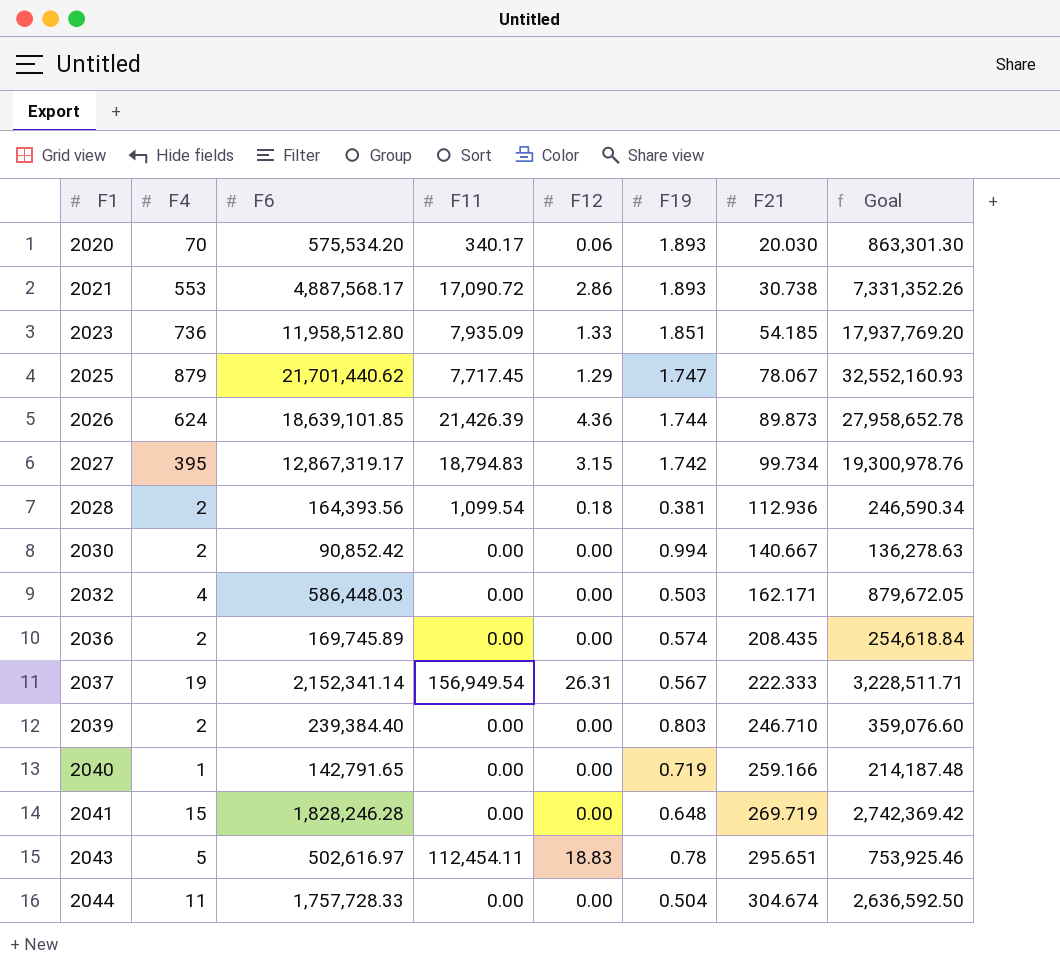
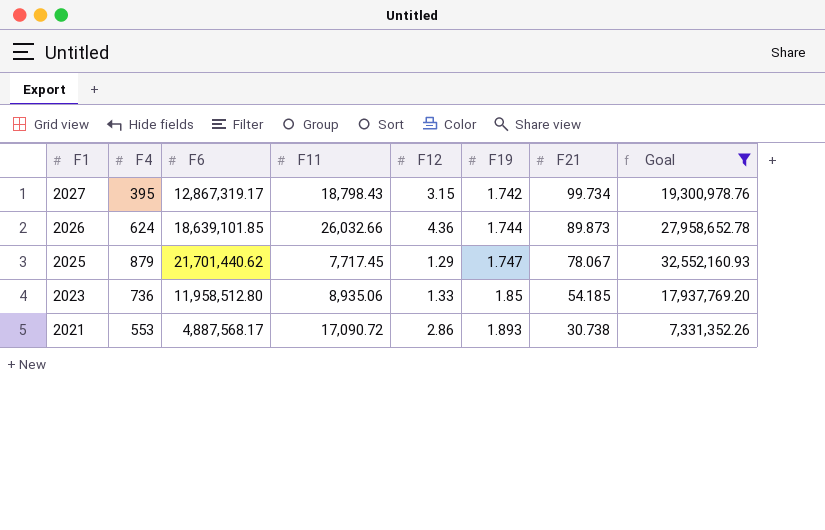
filter: none -> Goal >= 7,331,352.26
row order: F1 ascending -> F1 descending
2027 | F11: 18,794.83 -> 18,798.43
2026 | F11: 21,426.39 -> 26,032.66
2023 | F11: 7,935.09 -> 8,935.06
2023 | F19: 1.851 -> 1.85

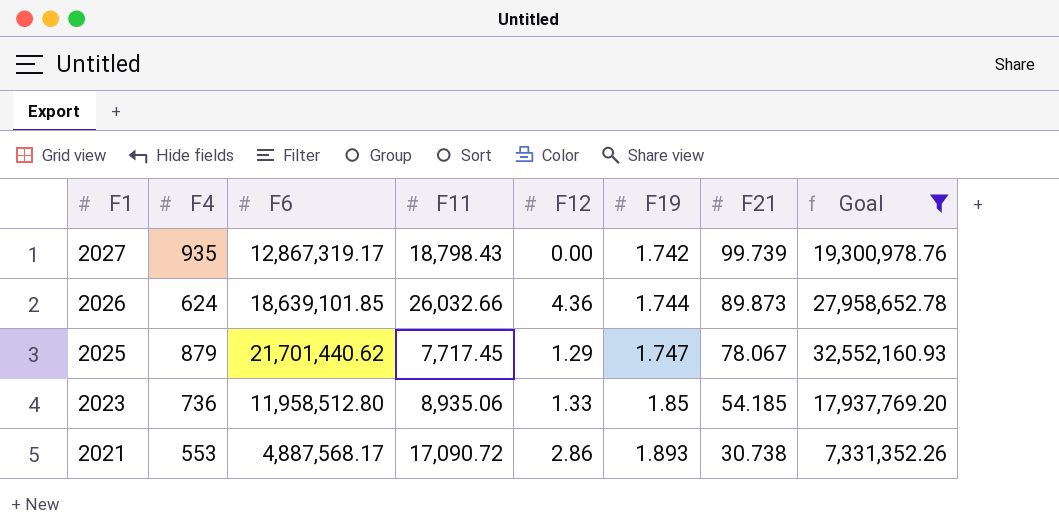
2027 | F4: 395 -> 935
2027 | F12: 3.15 -> 0.00
2027 | F21: 99.734 -> 99.739

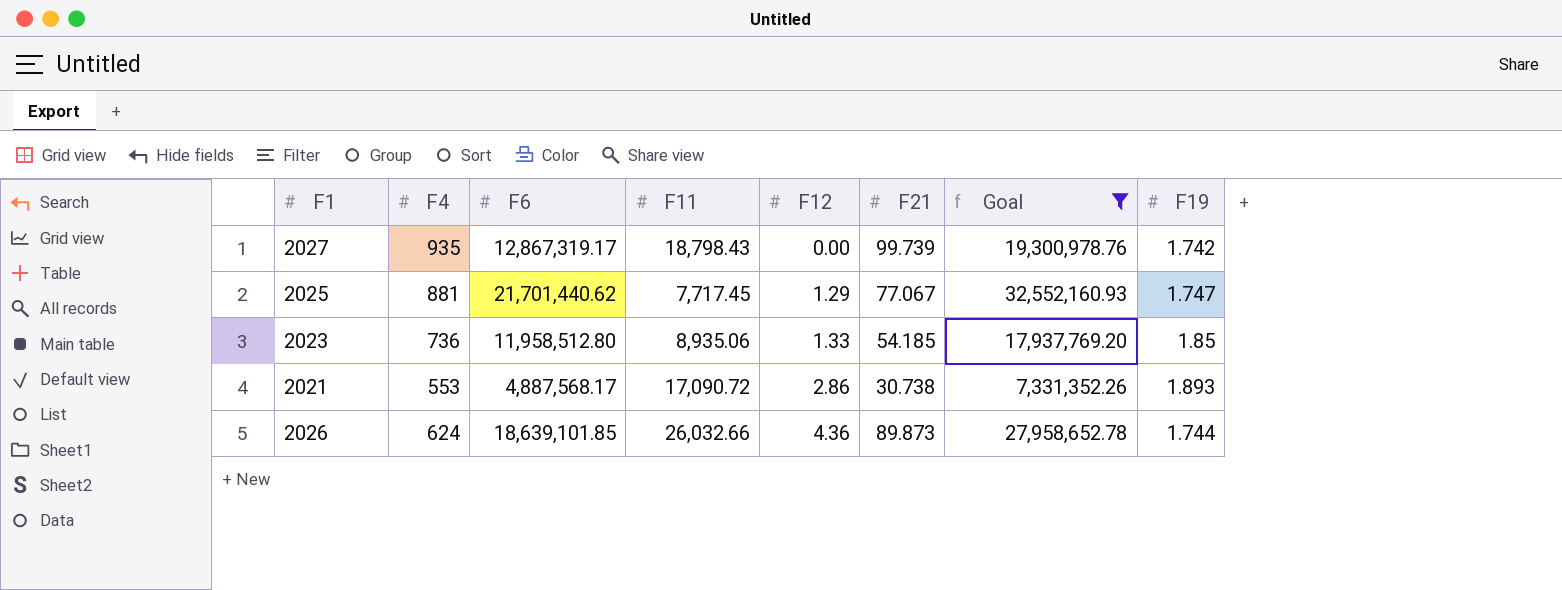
row order: F1 descending -> F12 ascending
column F19 | position: 6 -> 8
2025 | F4: 879 -> 881
2025 | F21: 78.067 -> 77.067

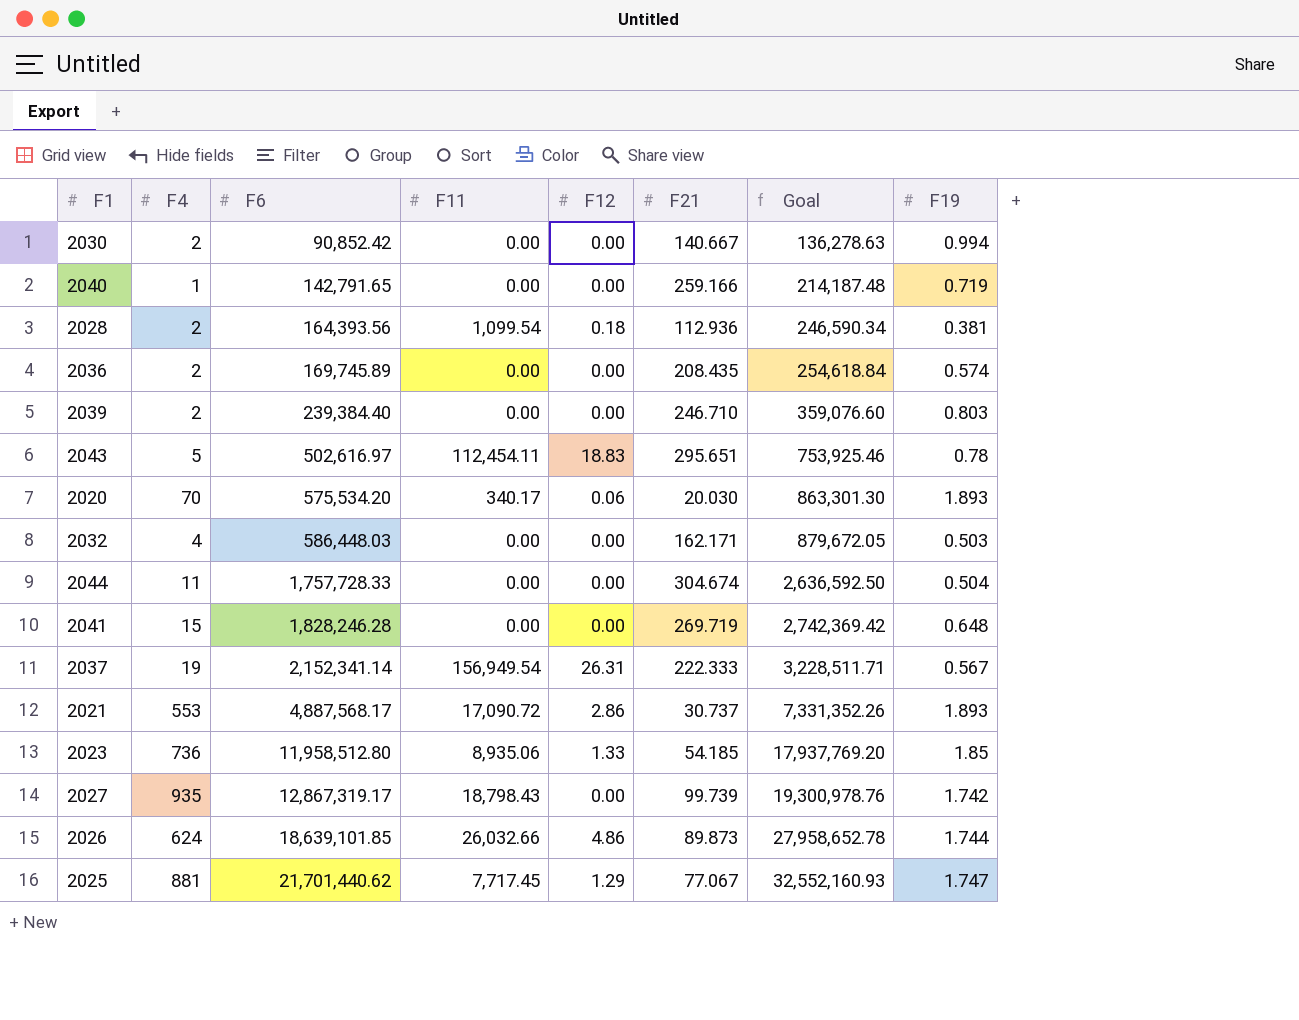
filter: Goal >= 7,331,352.26 -> none
row order: F12 ascending -> F6 ascending
2021 | F21: 30.738 -> 30.737
2026 | F12: 4.36 -> 4.86

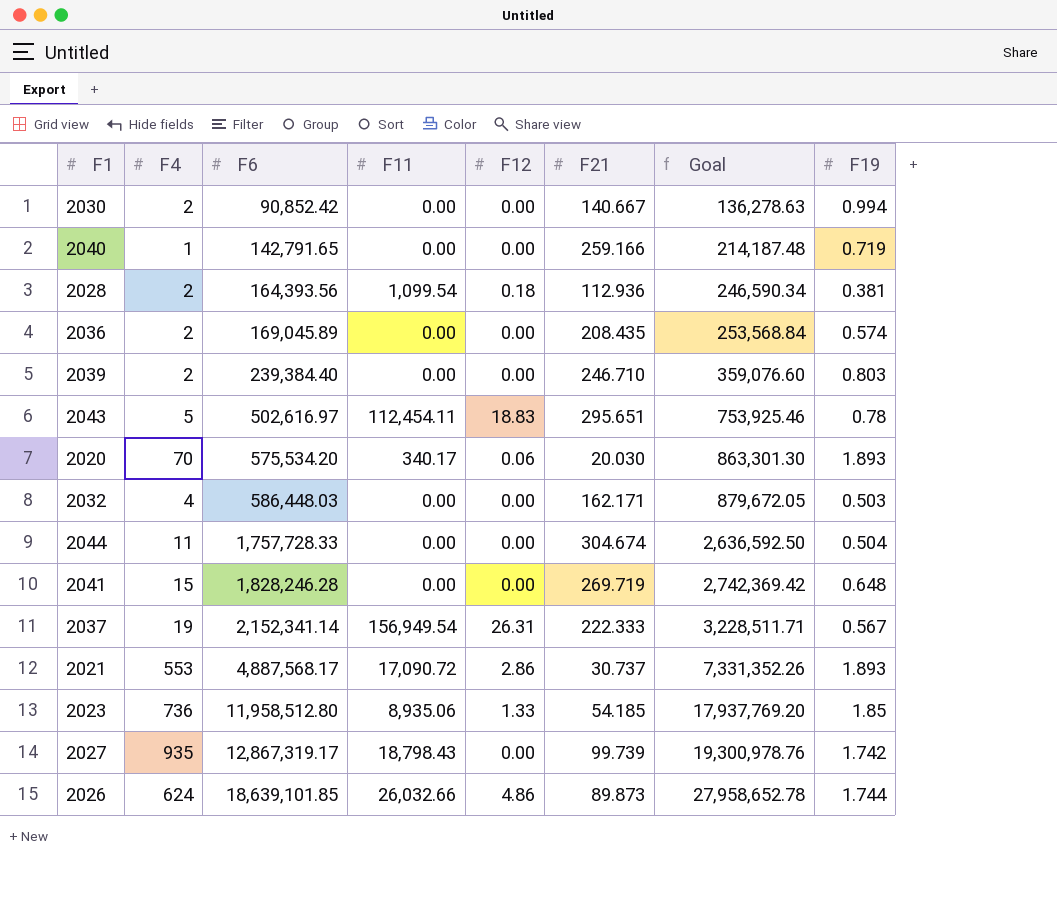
row 2025: 881 | 21,701,440.62 | 7,717.45 | 1.29 | 77.067 | 32,552,160.93 | 1.747 -> none
2036 | F6: 169,745.89 -> 169,045.89
2036 | Goal: 254,618.84 -> 253,568.84

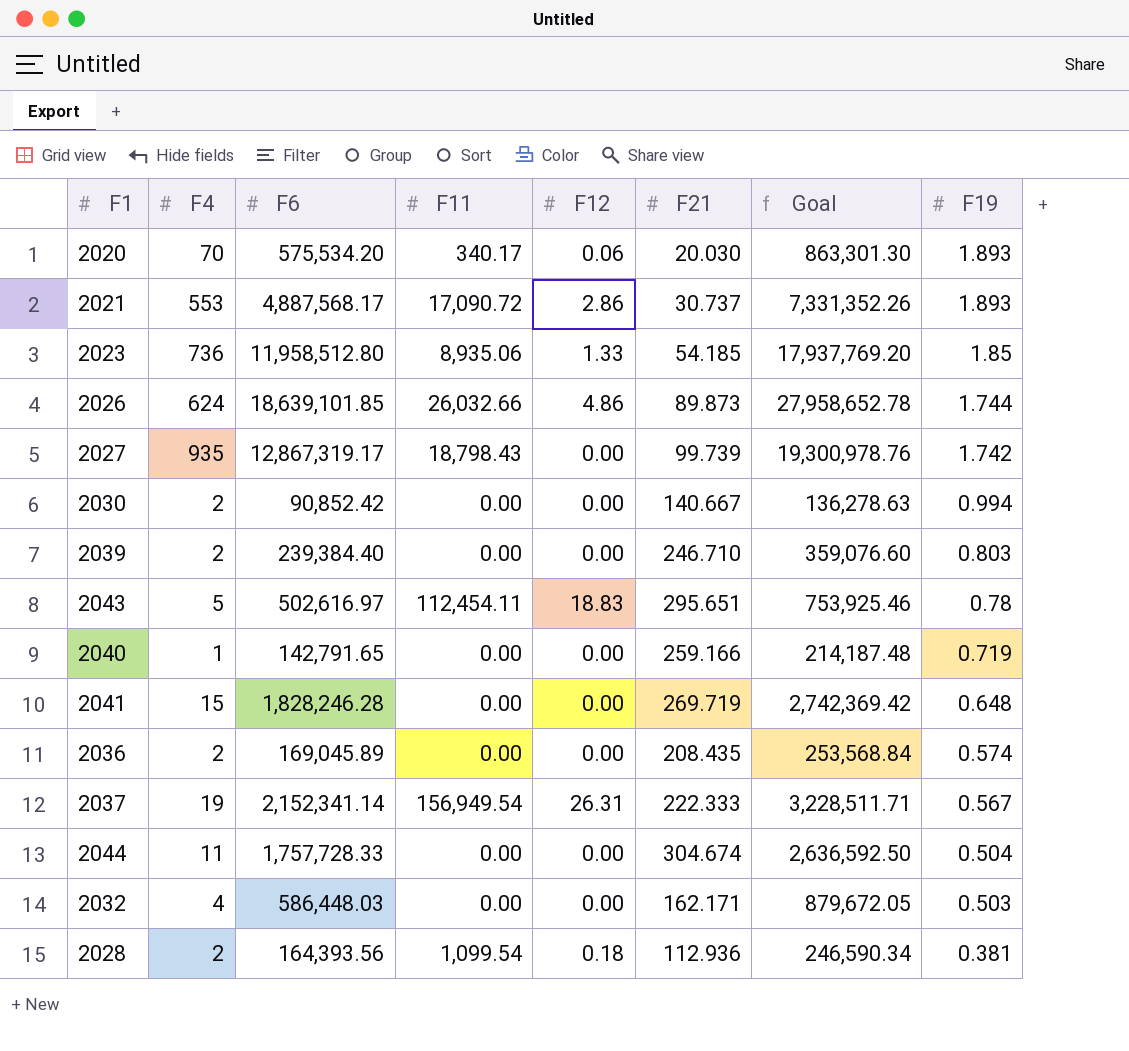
row order: F6 ascending -> F19 descending

